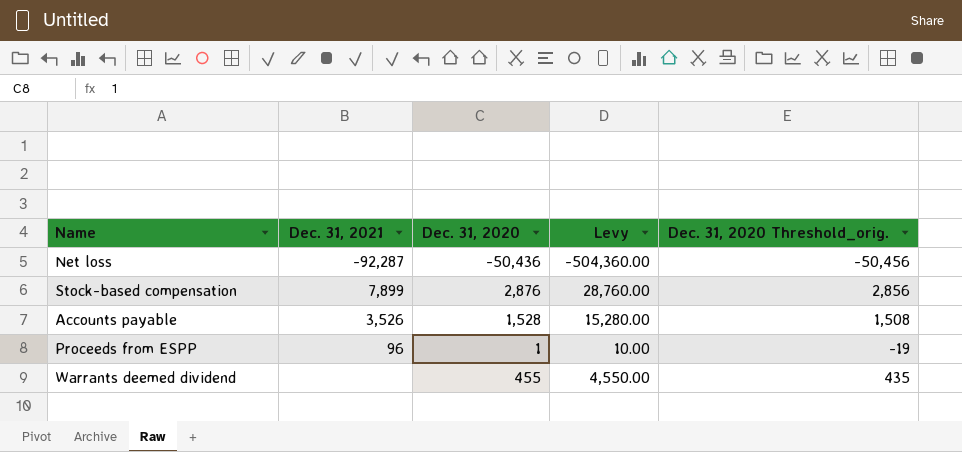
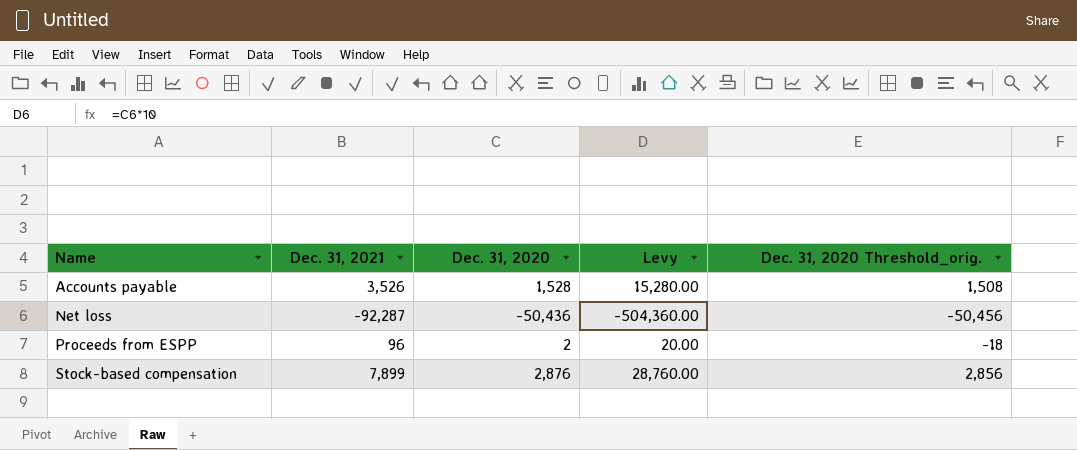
row order: none -> Name ascending
row Warrants deemed dividend: none | 455 | 4,550.00 | 435 -> none
Proceeds from ESPP | Dec. 31, 2020: 1 -> 2
Proceeds from ESPP | Levy: 10.00 -> 20.00
Proceeds from ESPP | Dec. 31, 2020 Threshold_orig.: -19 -> -18

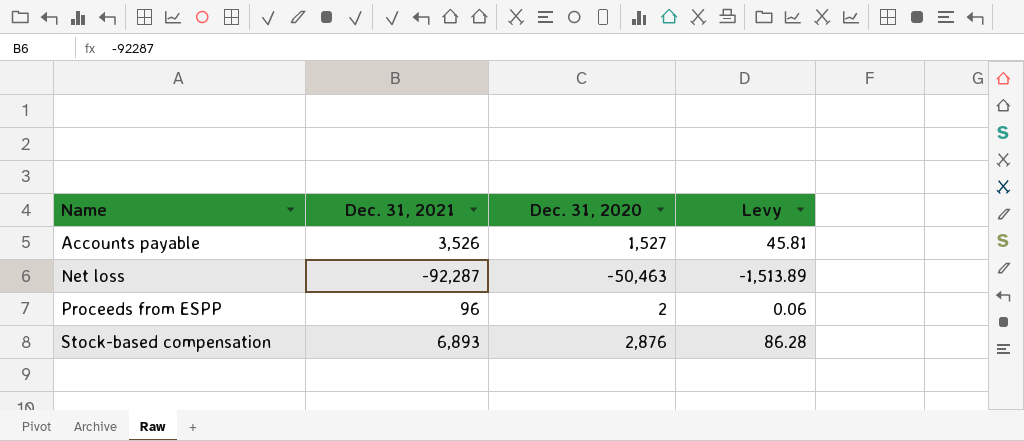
column Dec. 31, 2020 Threshold_orig. | formula: [Dec. 31, 2020] - 20 -> none
column Levy | formula: [Dec. 31, 2020] * 10 -> [Dec. 31, 2020] * 0.03
Accounts payable | Dec. 31, 2020: 1,528 -> 1,527
Net loss | Dec. 31, 2020: -50,436 -> -50,463
Stock-based compensation | Dec. 31, 2021: 7,899 -> 6,893

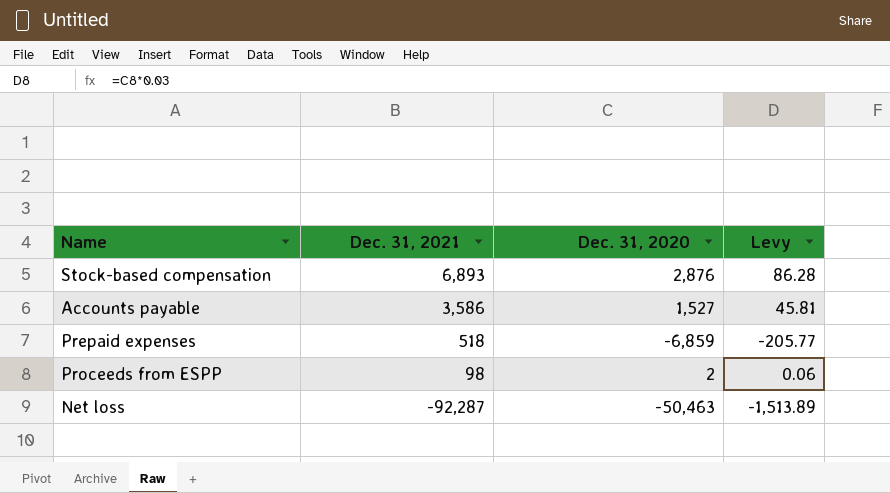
row order: Name ascending -> Dec. 31, 2021 descending
Accounts payable | Dec. 31, 2021: 3,526 -> 3,586
row Prepaid expenses: none -> 518 | -6,859 | -205.77
Proceeds from ESPP | Dec. 31, 2021: 96 -> 98

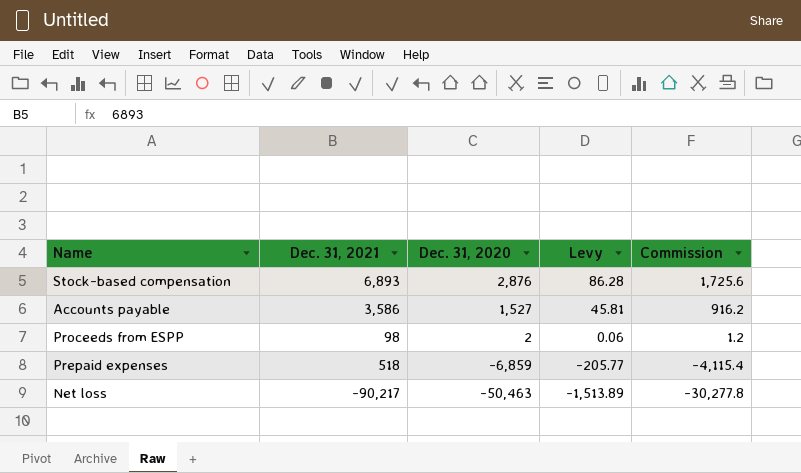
row order: Dec. 31, 2021 descending -> Dec. 31, 2020 descending
column Commission | formula: none -> [Dec. 31, 2020] * 0.6
Net loss | Dec. 31, 2021: -92,287 -> -90,217

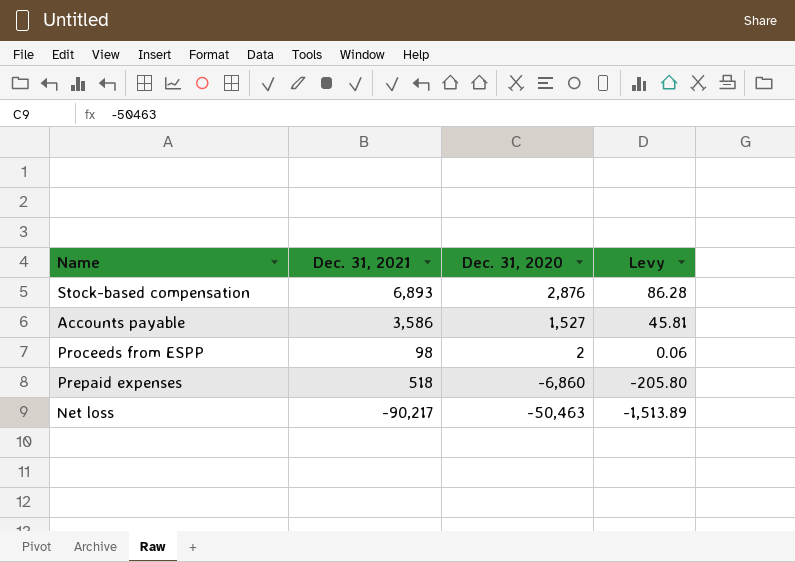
column Commission | formula: [Dec. 31, 2020] * 0.6 -> none
Prepaid expenses | Dec. 31, 2020: -6,859 -> -6,860
Prepaid expenses | Levy: -205.77 -> -205.80

